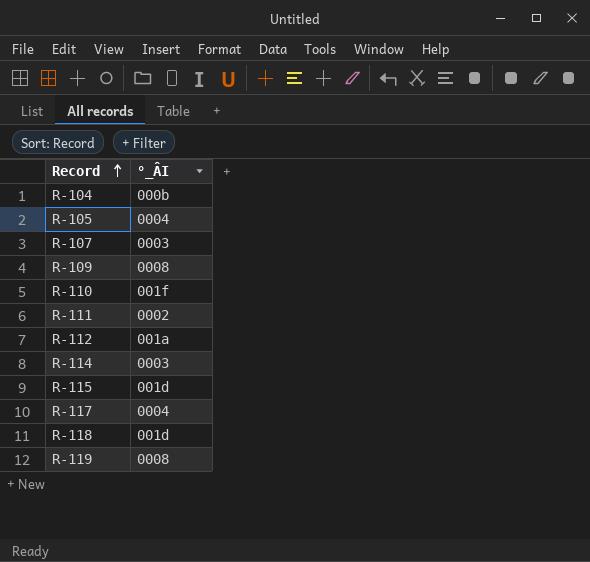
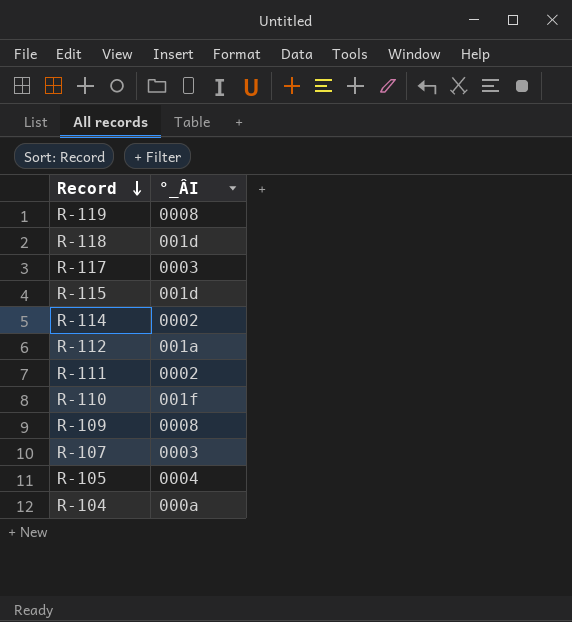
row order: Record ascending -> Record descending
R-117 | °_ÂI: 0004 -> 0003
R-114 | °_ÂI: 0003 -> 0002
R-104 | °_ÂI: 000b -> 000a

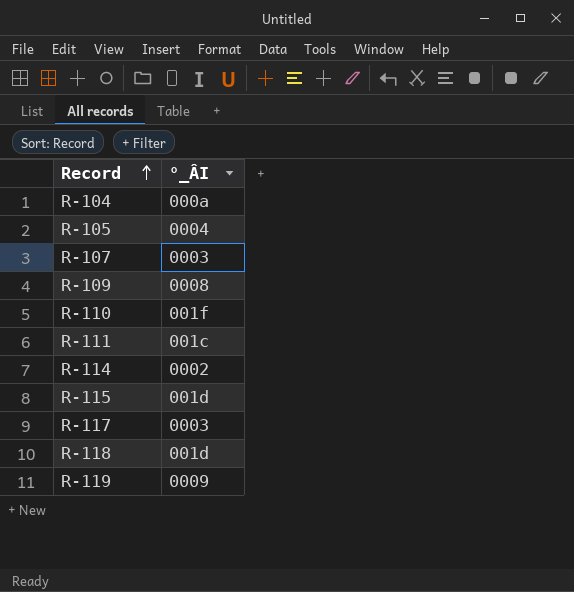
row order: Record descending -> Record ascending
row R-112: 001a -> none
R-111 | °_ÂI: 0002 -> 001c
R-119 | °_ÂI: 0008 -> 0009

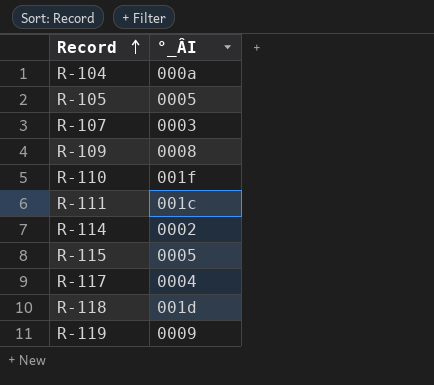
R-105 | °_ÂI: 0004 -> 0005
R-115 | °_ÂI: 001d -> 0005
R-117 | °_ÂI: 0003 -> 0004

